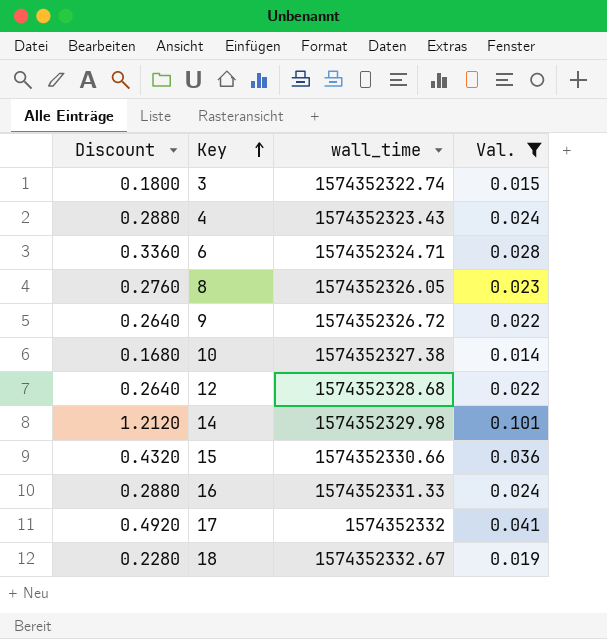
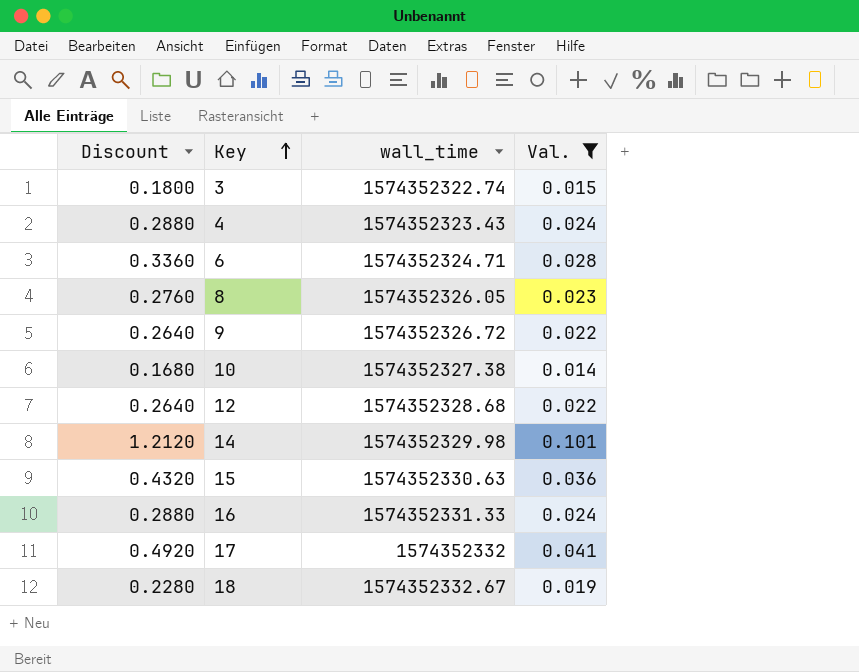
15 | wall_time: 1574352330.66 -> 1574352330.63

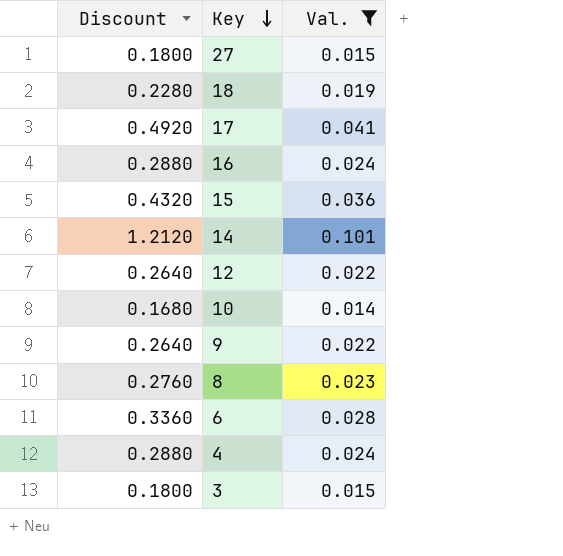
row order: Key ascending -> Key descending
column wall_time | position: 3 -> none
row 27: none -> 0.1800 | 0.015

